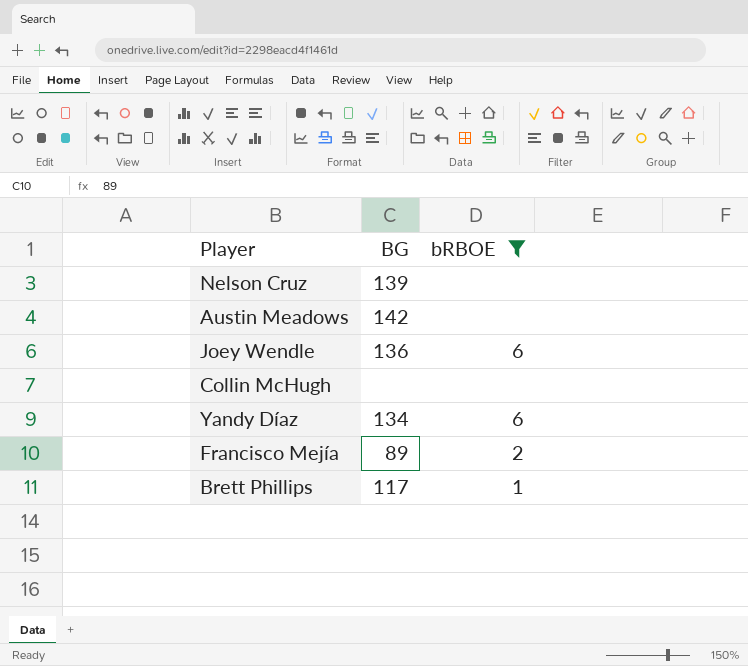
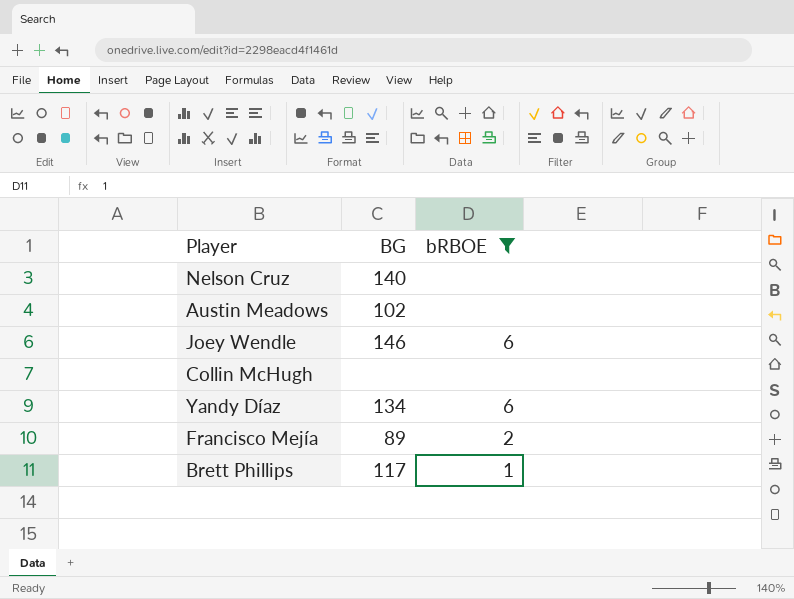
Nelson Cruz | BG: 139 -> 140
Austin Meadows | BG: 142 -> 102
Joey Wendle | BG: 136 -> 146

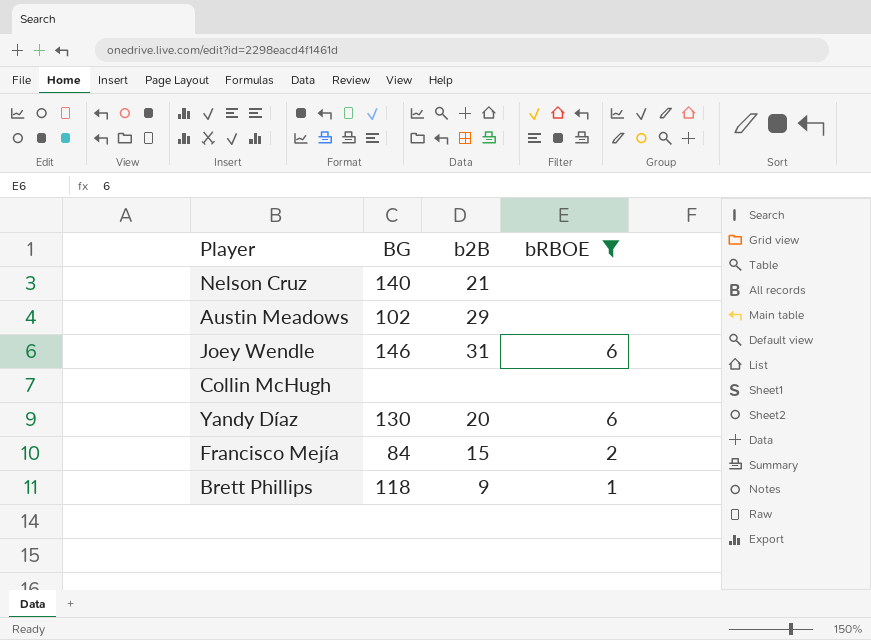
column b2B | position: none -> 3
Yandy Díaz | BG: 134 -> 130
Francisco Mejía | BG: 89 -> 84
Brett Phillips | BG: 117 -> 118

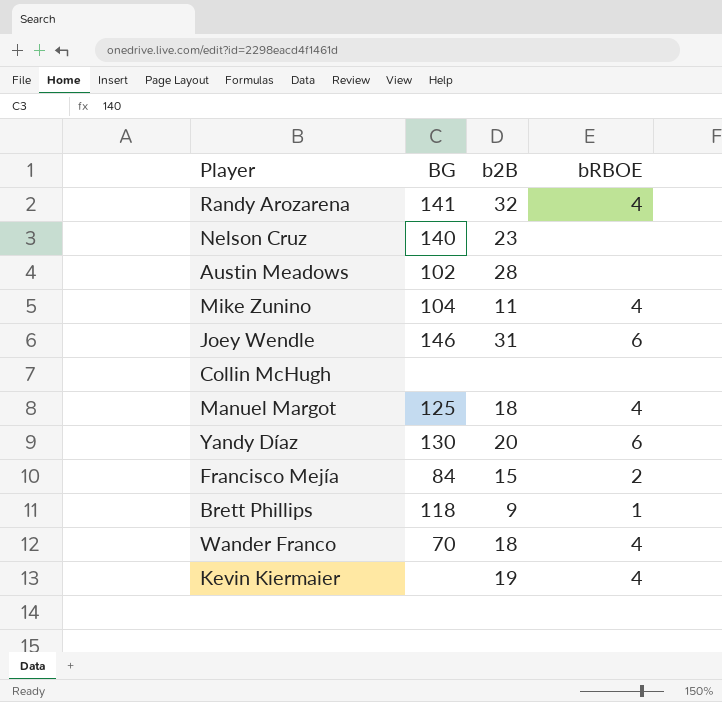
filter: bRBOE != 4 -> none
Nelson Cruz | b2B: 21 -> 23
Austin Meadows | b2B: 29 -> 28

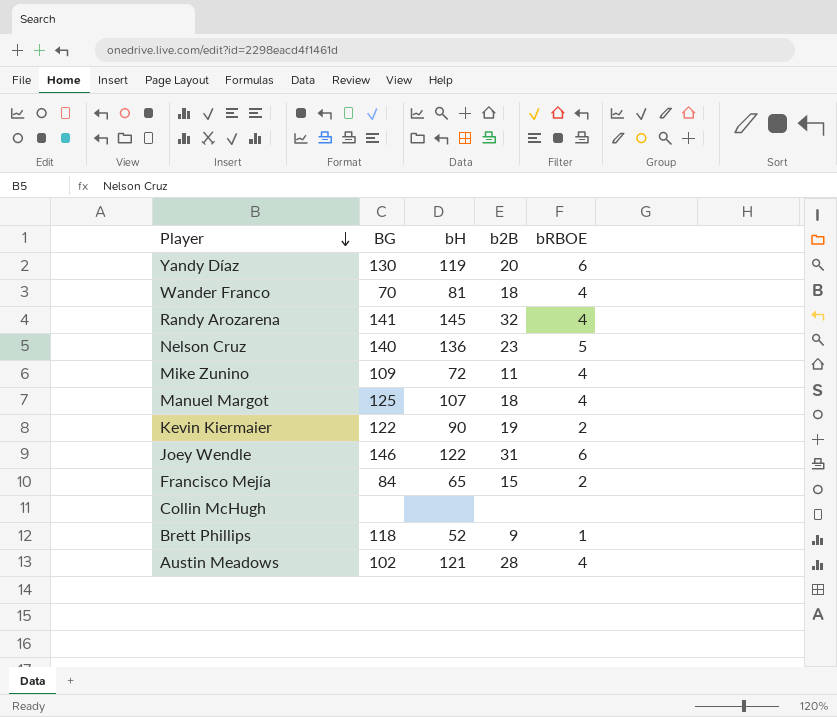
row order: none -> Player descending
column bH | position: none -> 3
Nelson Cruz | bRBOE: none -> 5
Mike Zunino | BG: 104 -> 109
Kevin Kiermaier | BG: none -> 122
Kevin Kiermaier | bRBOE: 4 -> 2
Austin Meadows | bRBOE: none -> 4

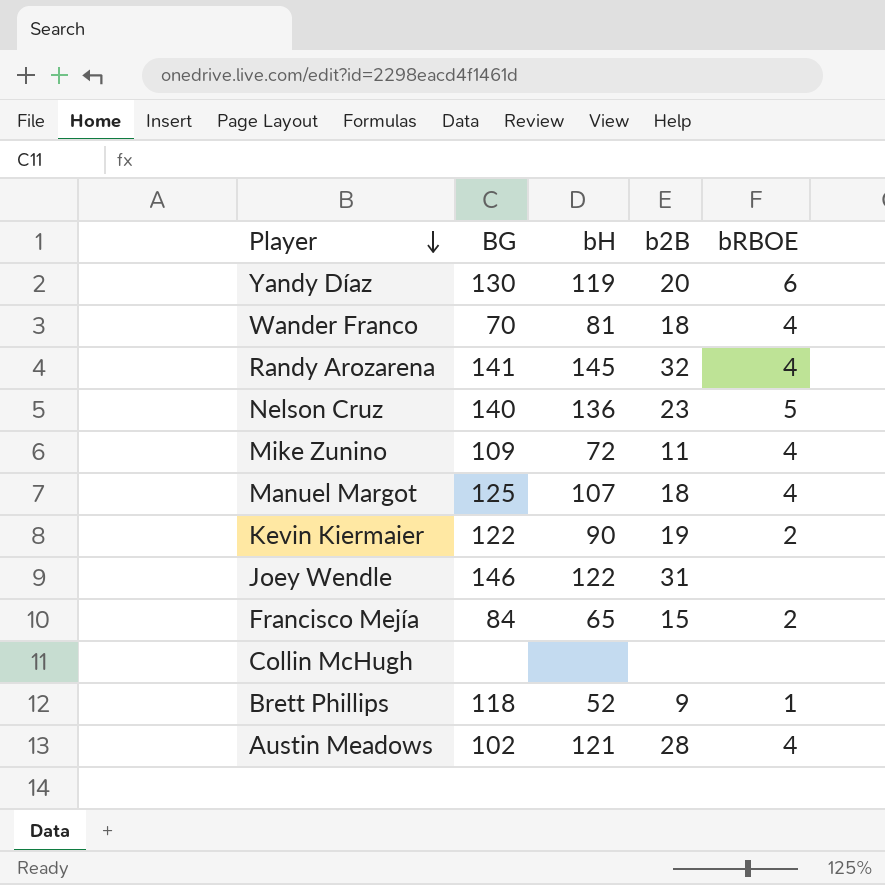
Joey Wendle | bRBOE: 6 -> none

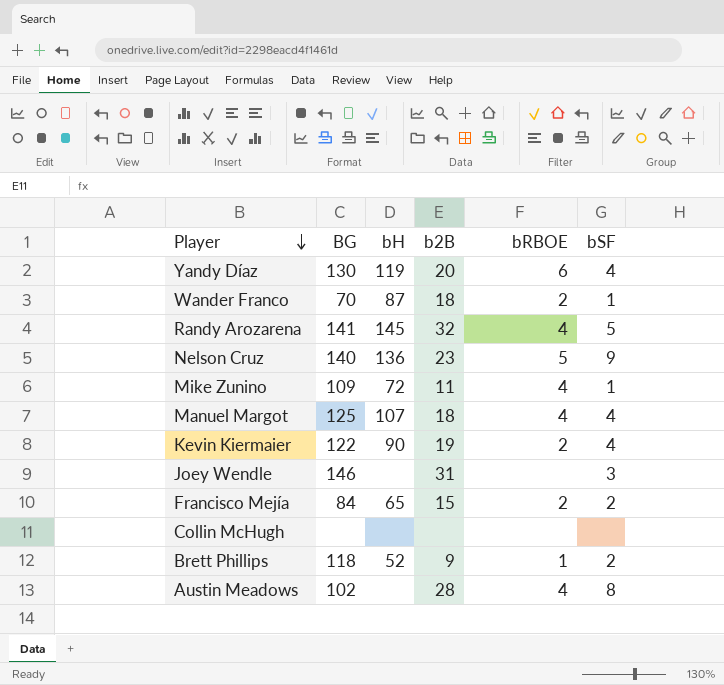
column bSF | position: none -> 6
Wander Franco | bH: 81 -> 87
Wander Franco | bRBOE: 4 -> 2
Joey Wendle | bH: 122 -> none
Austin Meadows | bH: 121 -> none

